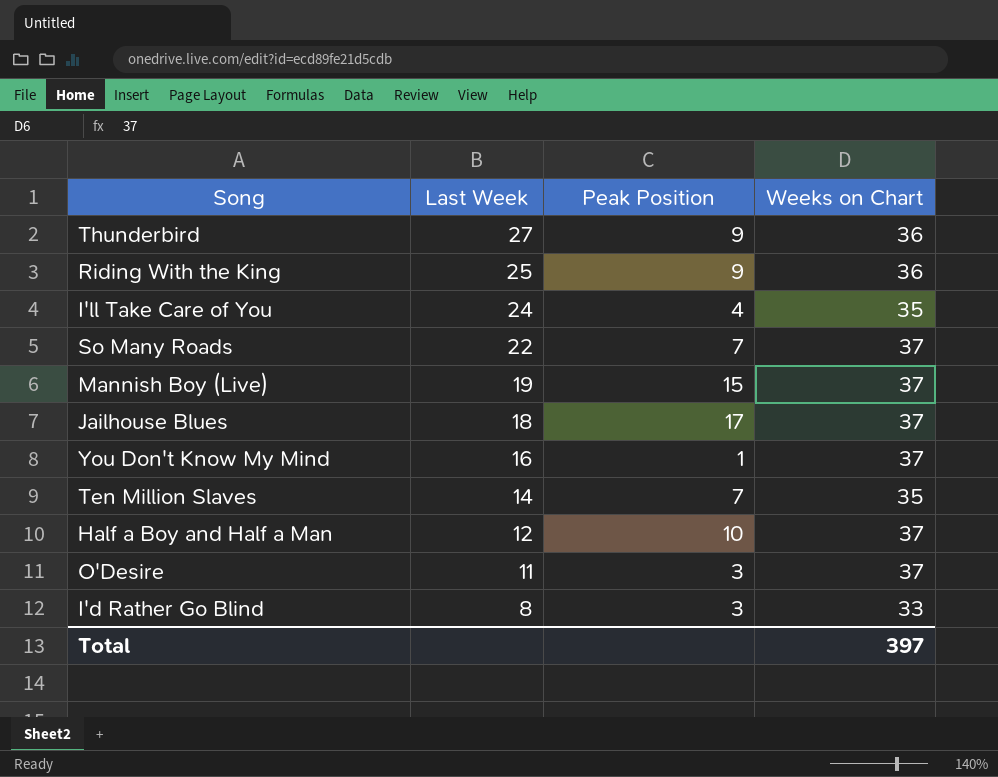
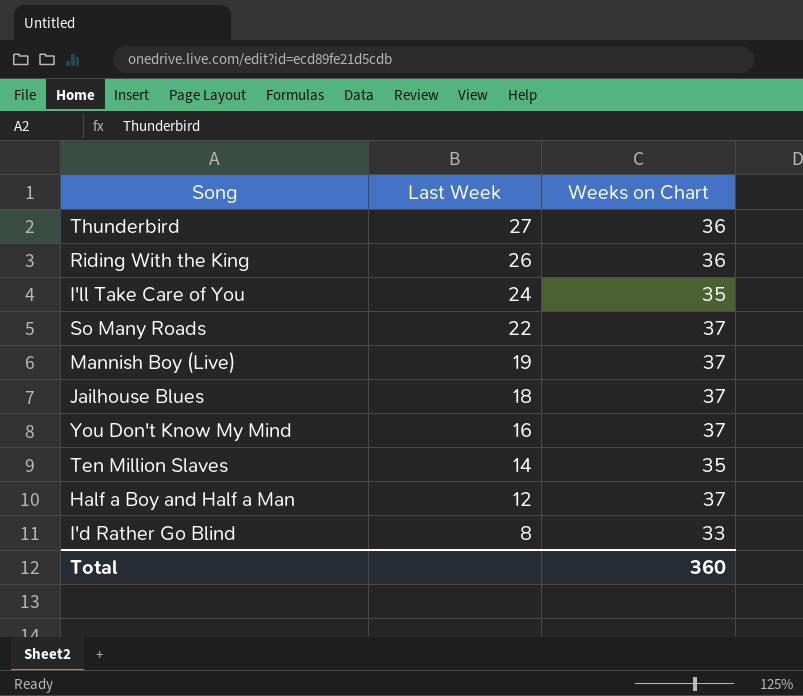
column Peak Position | position: 3 -> none
row O'Desire: 11 | 3 | 37 -> none
Riding With the King | Last Week: 25 -> 26
Total | Weeks on Chart: 397 -> 360

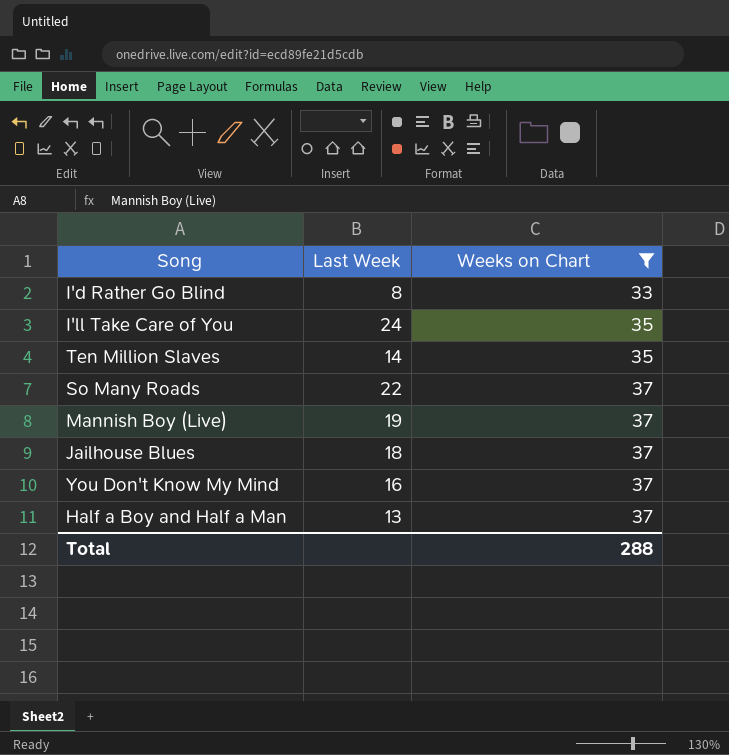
filter: none -> Weeks on Chart != 36
row order: Last Week descending -> Weeks on Chart ascending
Half a Boy and Half a Man | Last Week: 12 -> 13
Total | Weeks on Chart: 360 -> 288

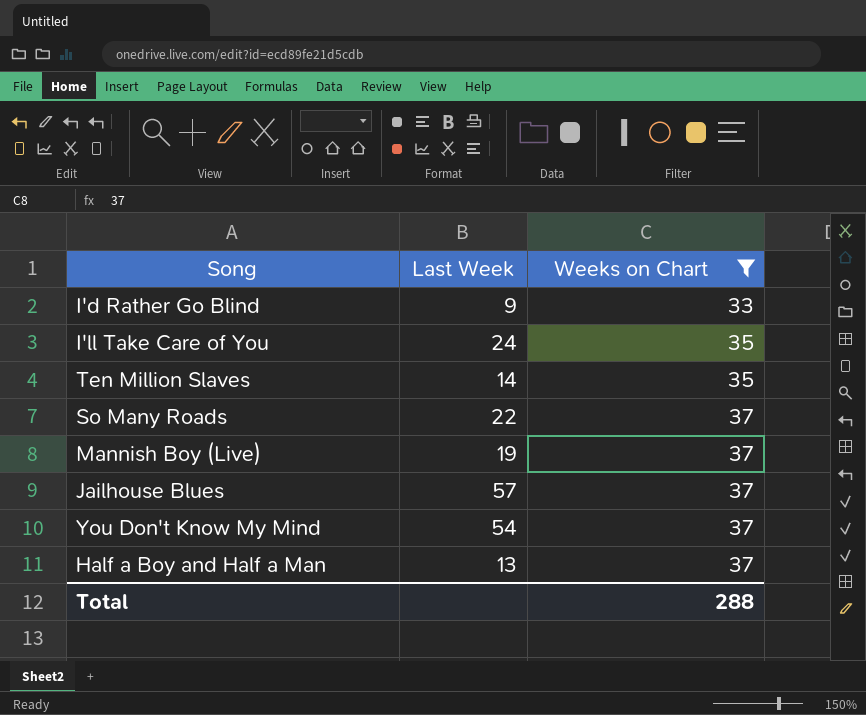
I'd Rather Go Blind | Last Week: 8 -> 9
Jailhouse Blues | Last Week: 18 -> 57
You Don't Know My Mind | Last Week: 16 -> 54

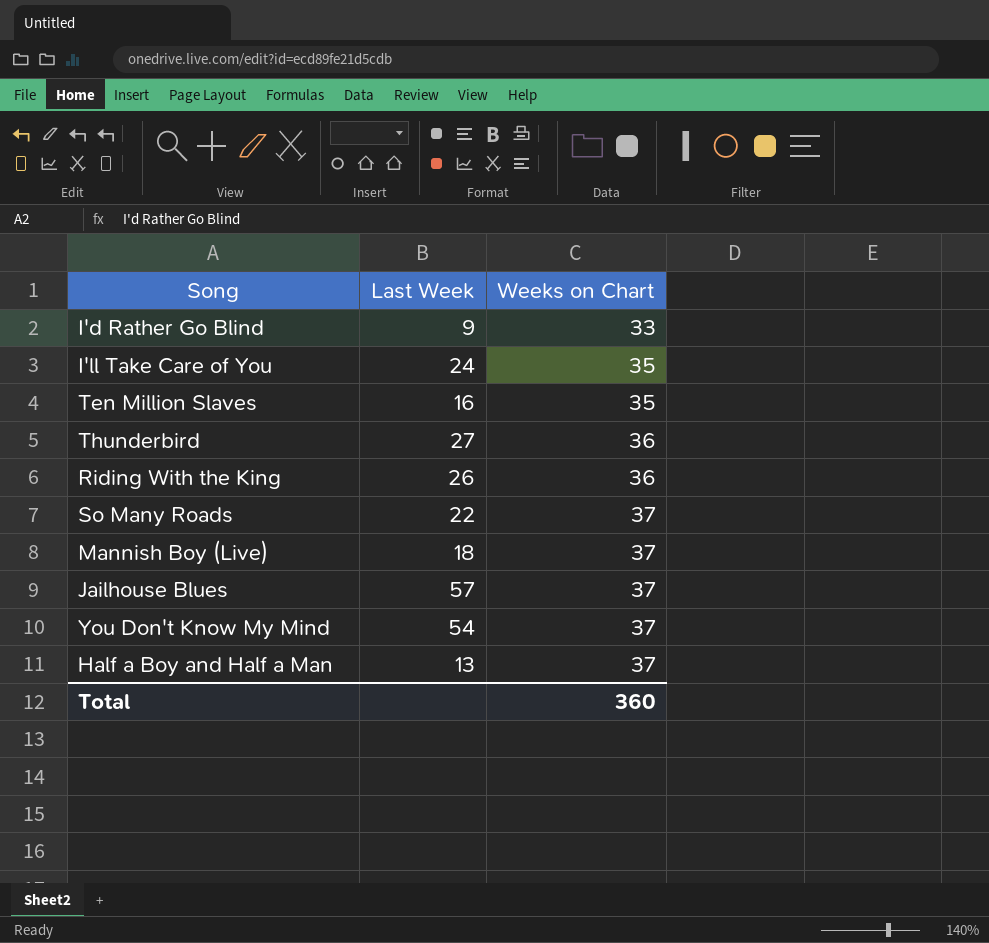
filter: Weeks on Chart != 36 -> none
Ten Million Slaves | Last Week: 14 -> 16
Mannish Boy (Live) | Last Week: 19 -> 18
Total | Weeks on Chart: 288 -> 360

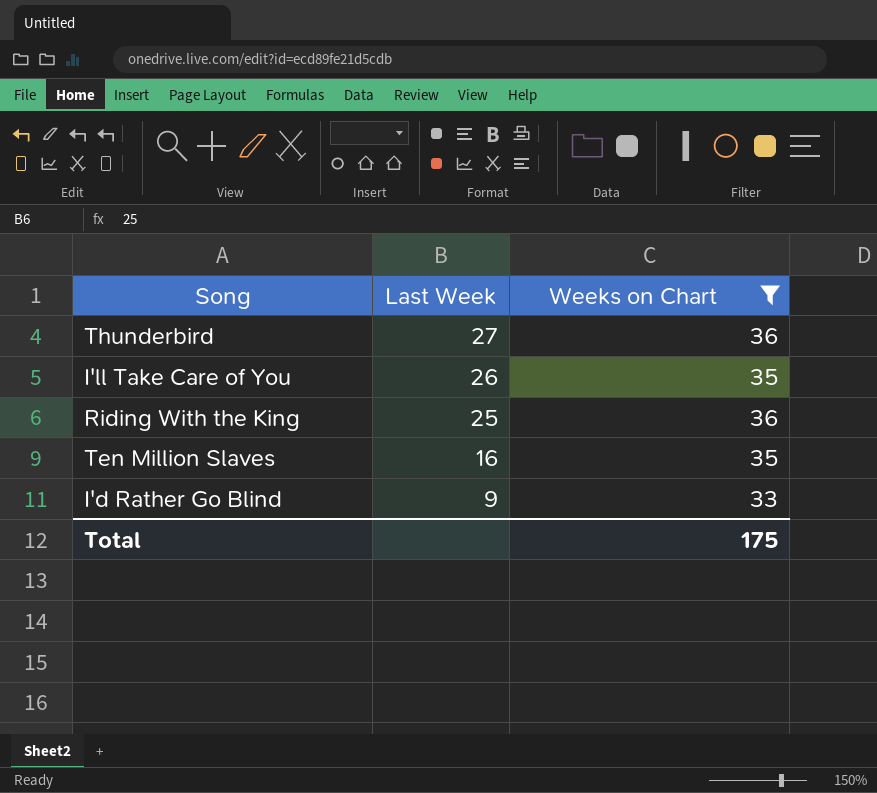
filter: none -> Weeks on Chart != 37
row order: Weeks on Chart ascending -> Last Week descending
I'll Take Care of You | Last Week: 24 -> 26
Riding With the King | Last Week: 26 -> 25
Total | Weeks on Chart: 360 -> 175

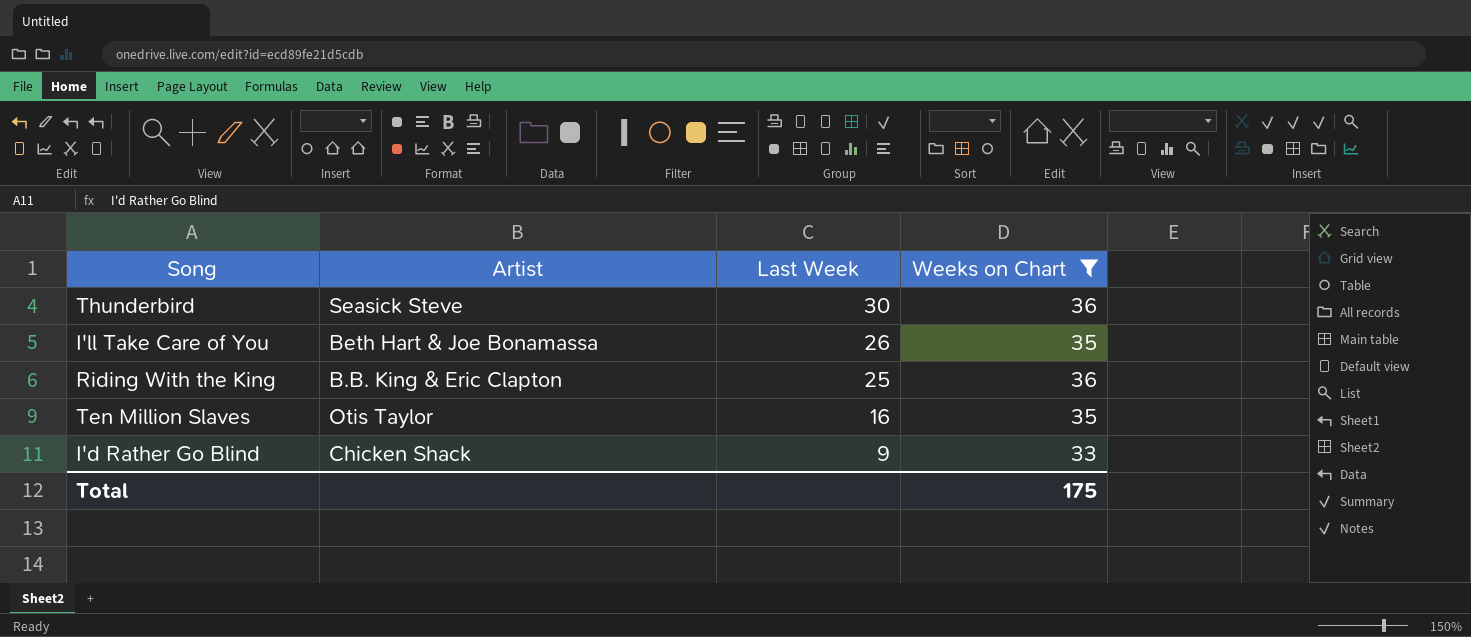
column Artist | position: none -> 2
Thunderbird | Last Week: 27 -> 30

